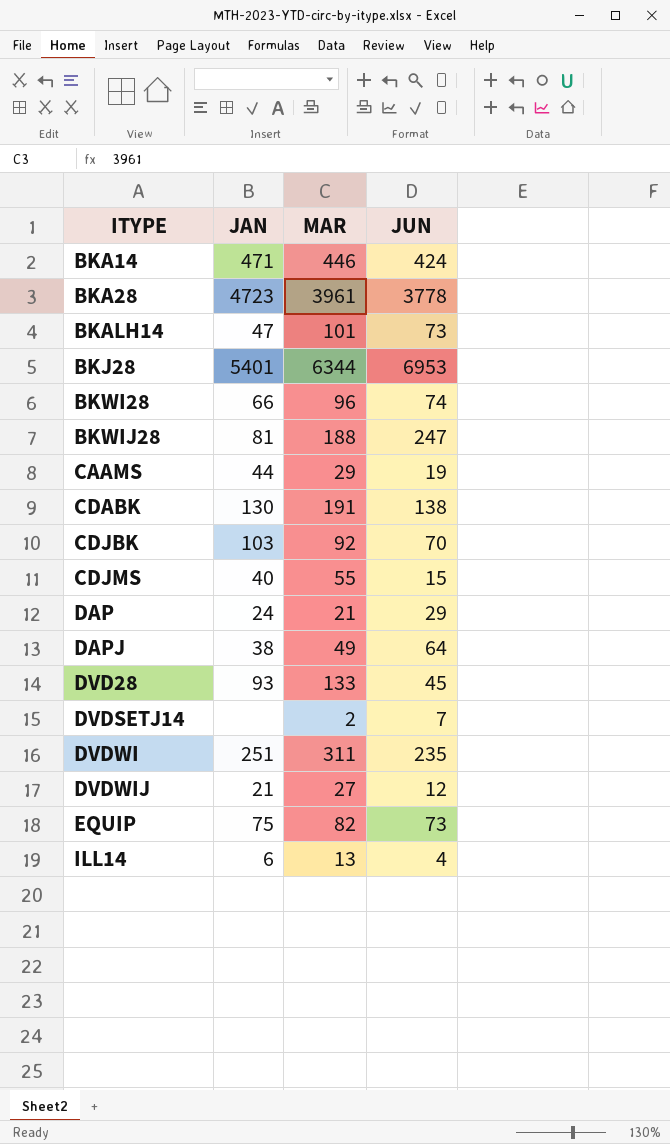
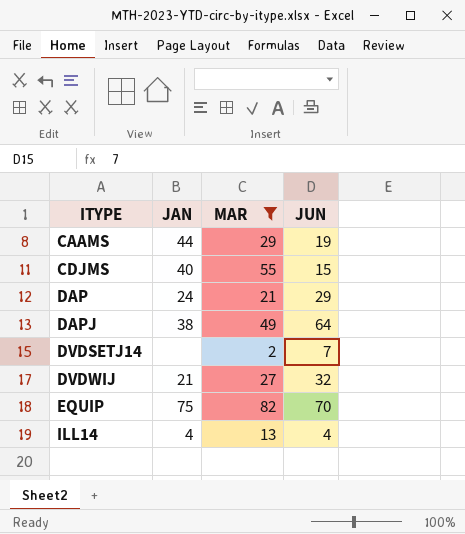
filter: none -> MAR <= 82
DVDWIJ | JUN: 12 -> 32
EQUIP | JUN: 73 -> 70
ILL14 | JAN: 6 -> 4

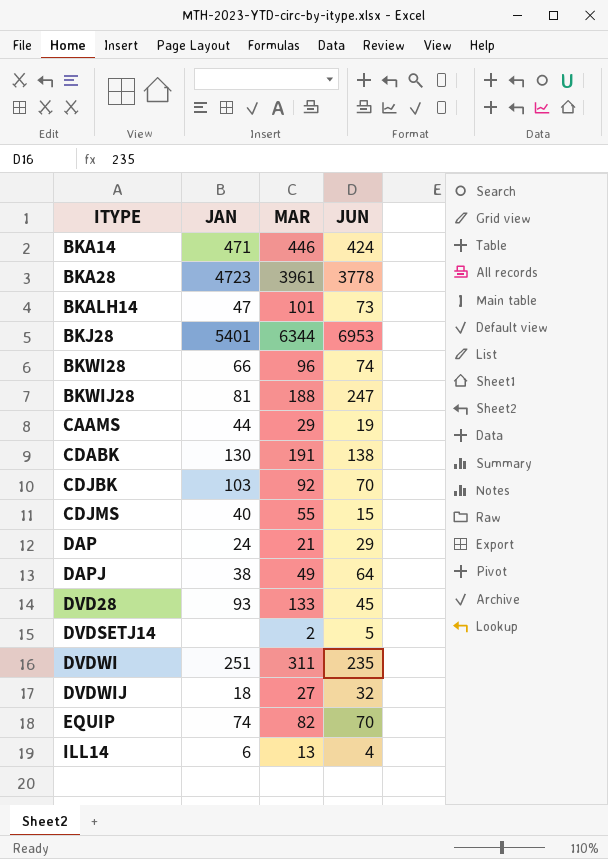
filter: MAR <= 82 -> none
DVDSETJ14 | JUN: 7 -> 5
DVDWIJ | JAN: 21 -> 18
EQUIP | JAN: 75 -> 74
ILL14 | JAN: 4 -> 6

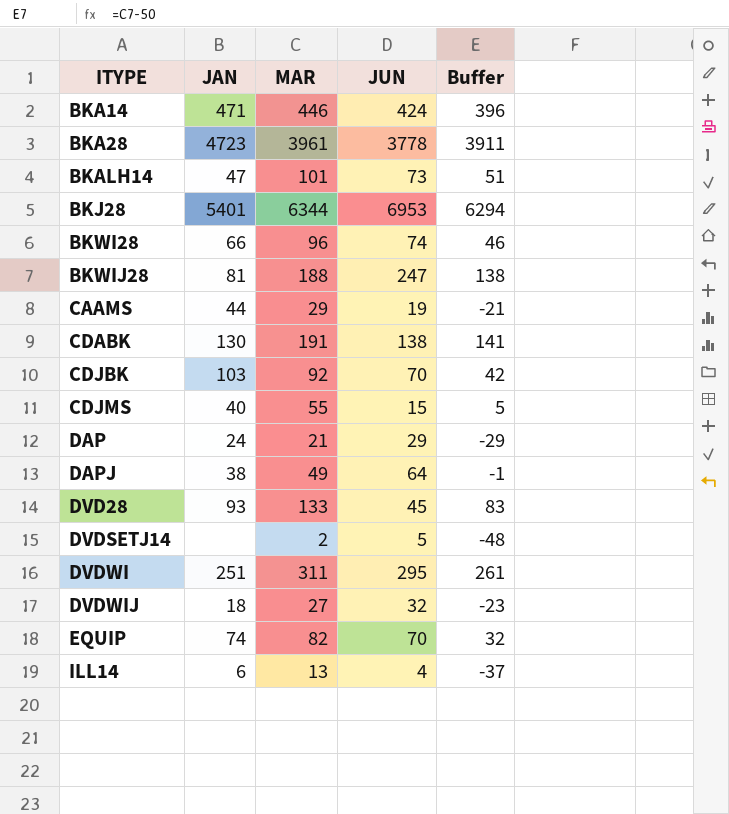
column Buffer | formula: none -> [MAR] - 50
DVDWI | JUN: 235 -> 295

